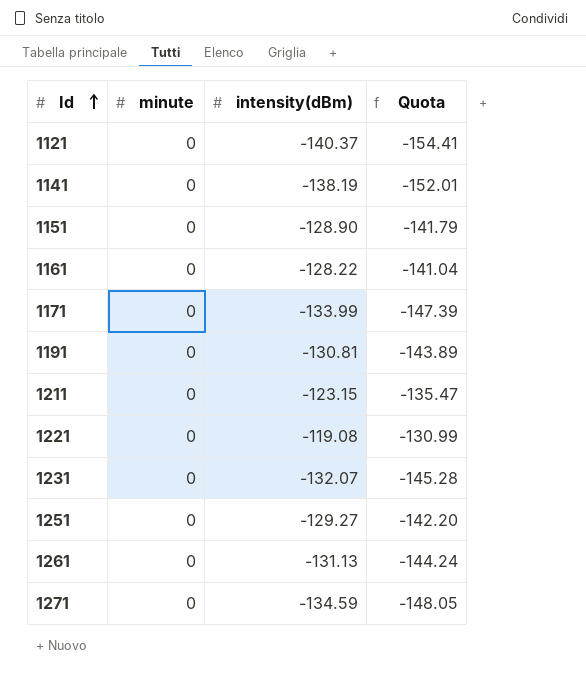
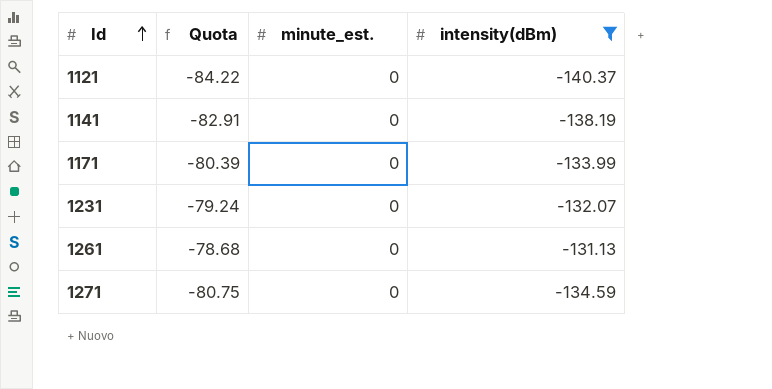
filter: none -> intensity(dBm) <= -131.13
column Quota | formula: [intensity(dBm)] * 1.1 -> [intensity(dBm)] * 0.6
column Quota | position: 4 -> 2
column name: minute -> minute_est.

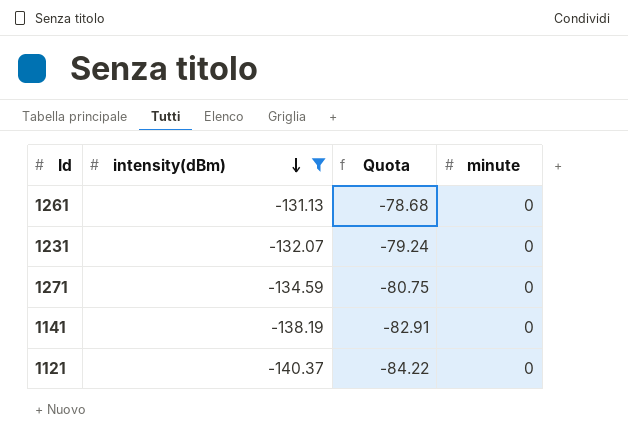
row order: Id ascending -> intensity(dBm) descending
column intensity(dBm) | position: 4 -> 2
column name: minute_est. -> minute
row 1171: -80.39 | 0 | -133.99 -> none

